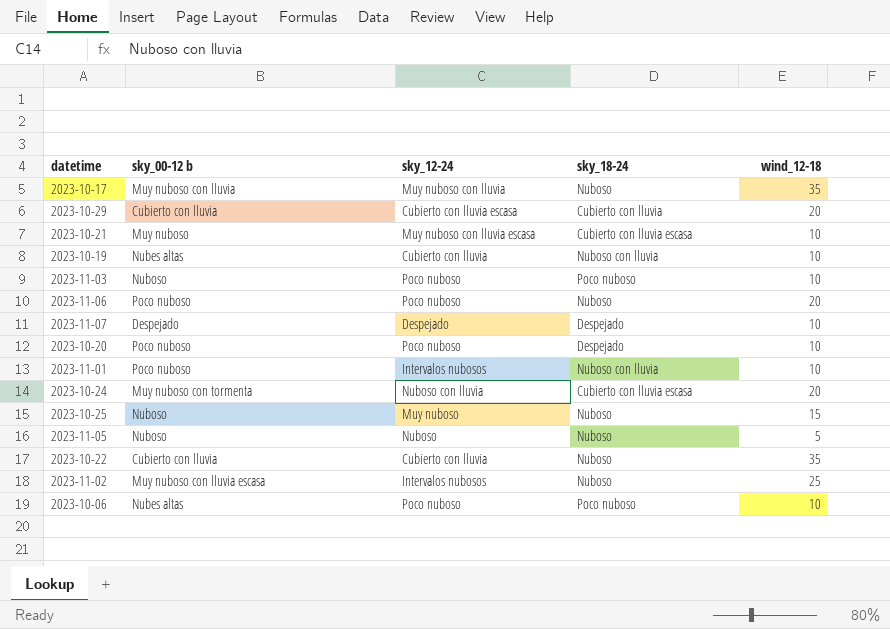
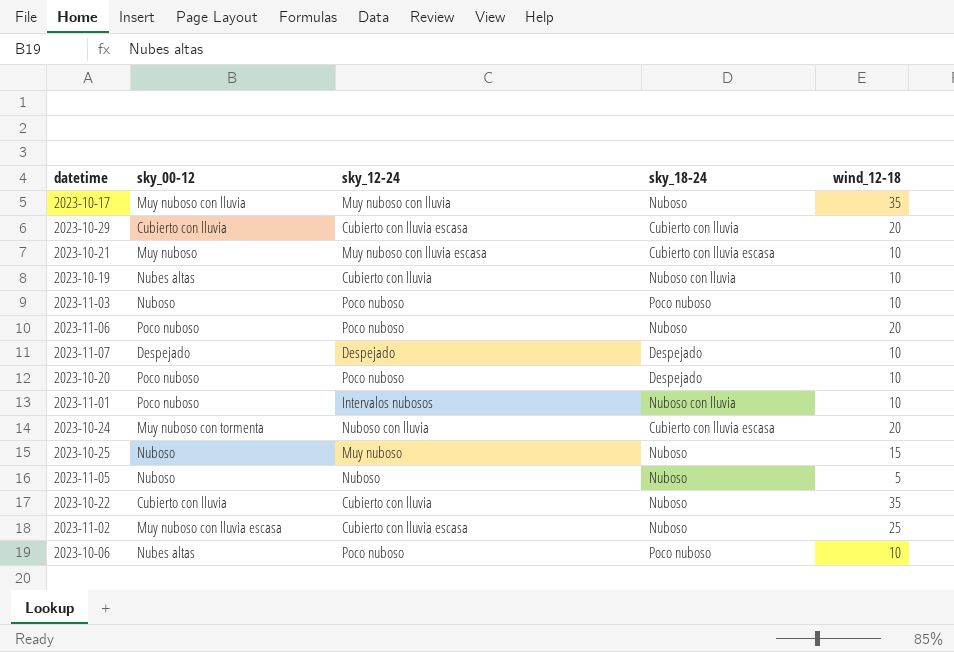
column name: sky_00-12 b -> sky_00-12
2023-11-02 | sky_12-24: Intervalos nubosos -> Cubierto con lluvia escasa

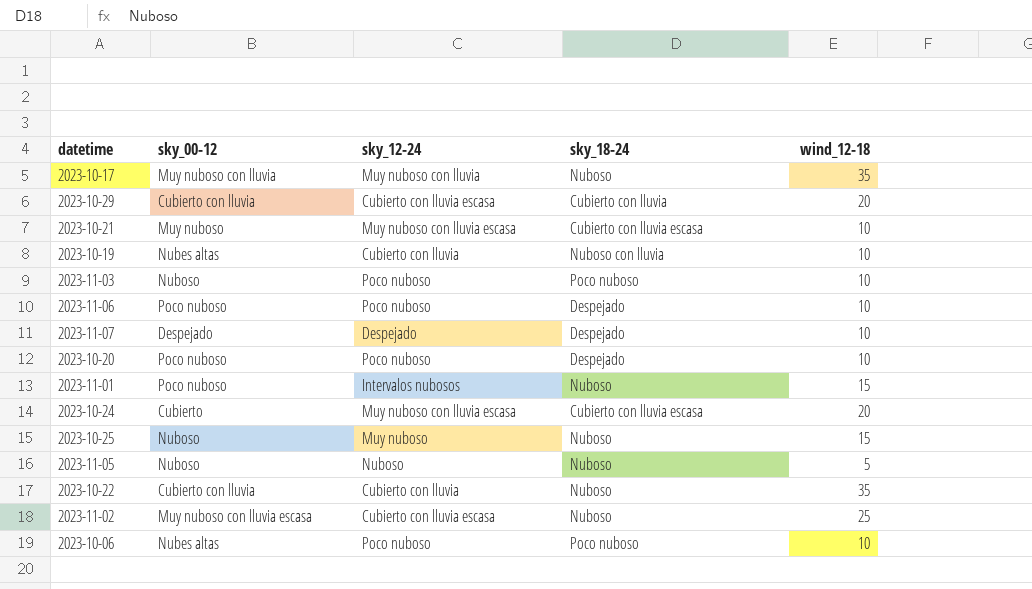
2023-11-06 | sky_18-24: Nuboso -> Despejado
2023-11-06 | wind_12-18: 20 -> 10
2023-11-01 | sky_18-24: Nuboso con lluvia -> Nuboso
2023-11-01 | wind_12-18: 10 -> 15
2023-10-24 | sky_00-12: Muy nuboso con tormenta -> Cubierto
2023-10-24 | sky_12-24: Nuboso con lluvia -> Muy nuboso con lluvia escasa

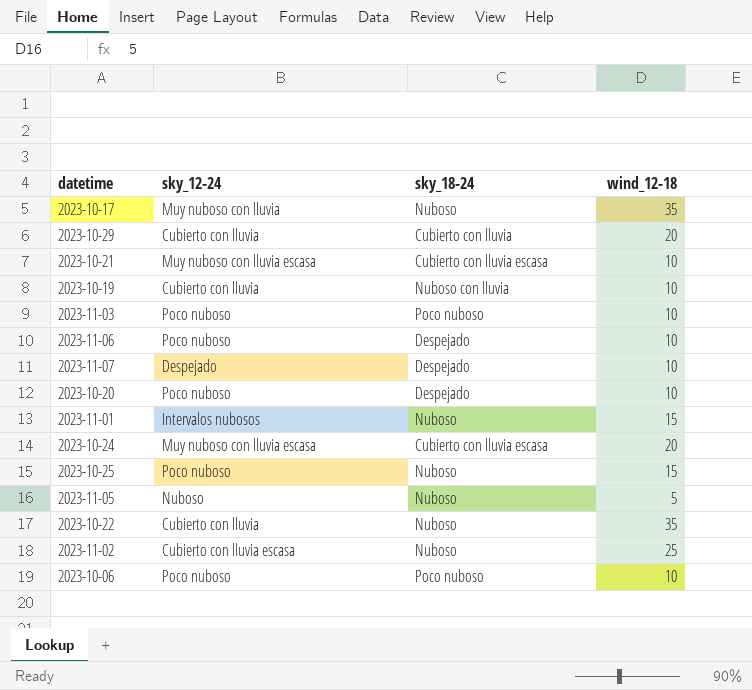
column sky_00-12 | position: 2 -> none
2023-10-29 | sky_12-24: Cubierto con lluvia escasa -> Cubierto con lluvia
2023-10-25 | sky_12-24: Muy nuboso -> Poco nuboso

